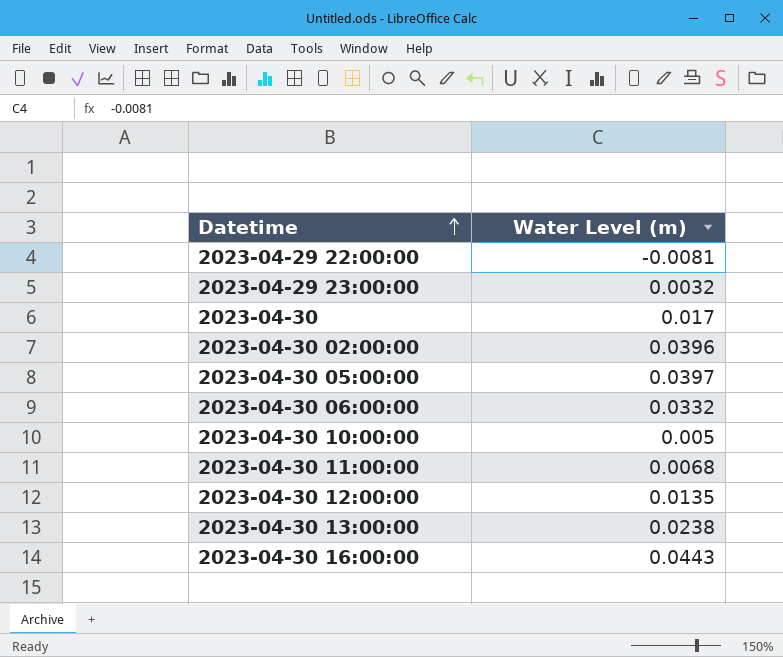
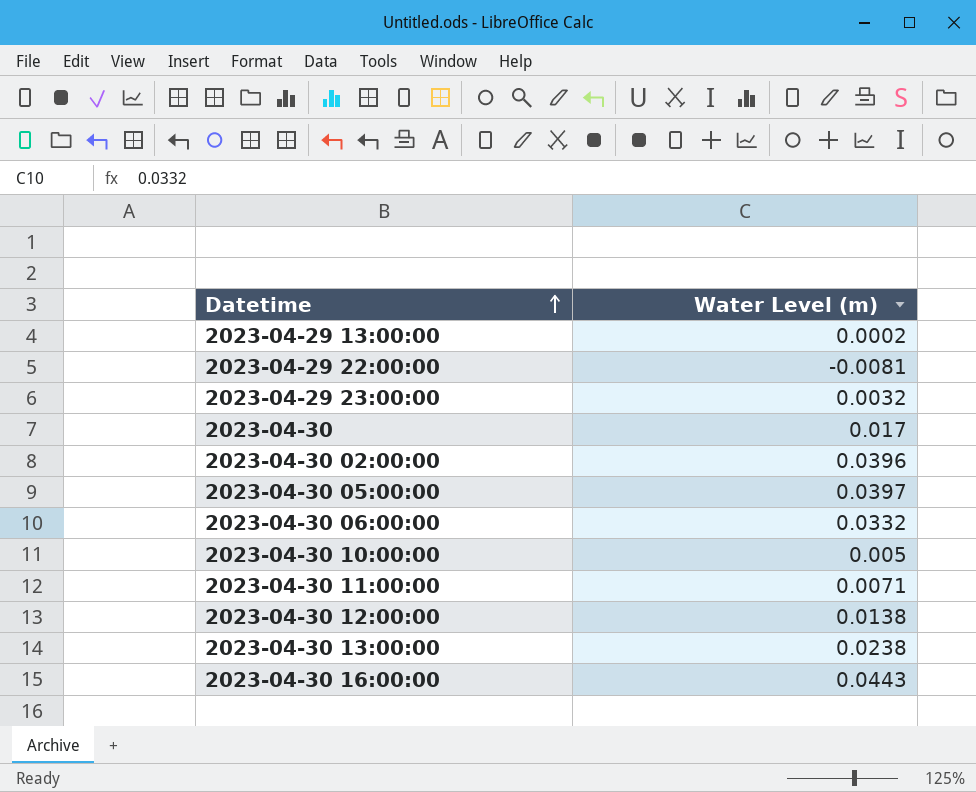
row 2023-04-29 13:00:00: none -> 0.0002
2023-04-30 11:00:00 | Water Level (m): 0.0068 -> 0.0071
2023-04-30 12:00:00 | Water Level (m): 0.0135 -> 0.0138

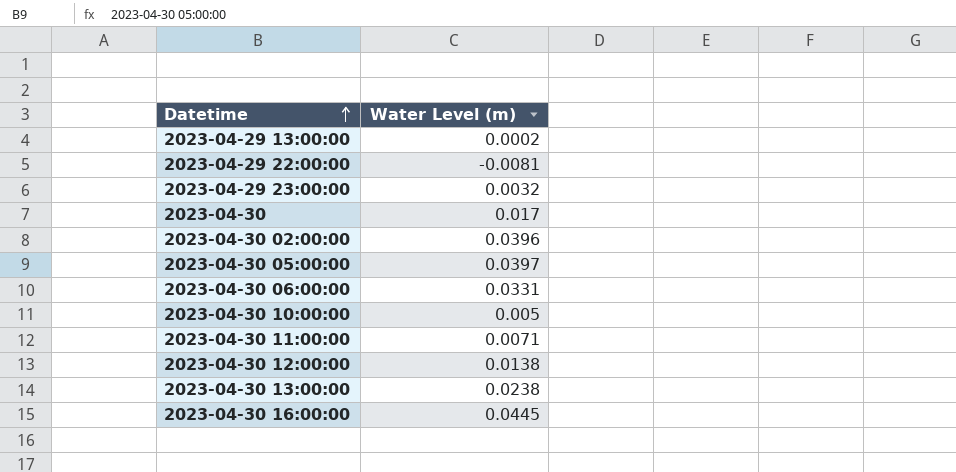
2023-04-30 06:00:00 | Water Level (m): 0.0332 -> 0.0331
2023-04-30 16:00:00 | Water Level (m): 0.0443 -> 0.0445

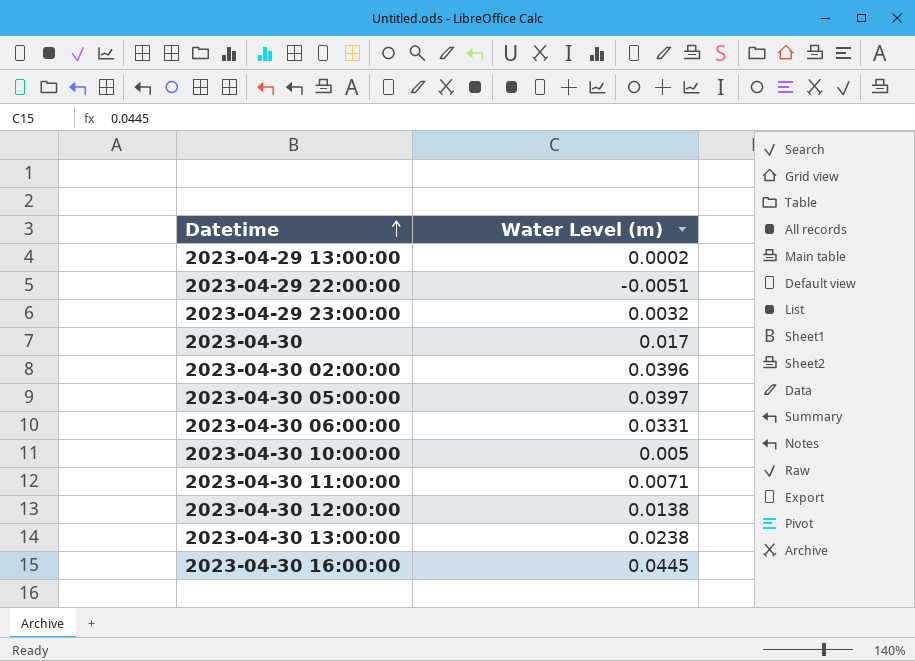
2023-04-29 22:00:00 | Water Level (m): -0.0081 -> -0.0051

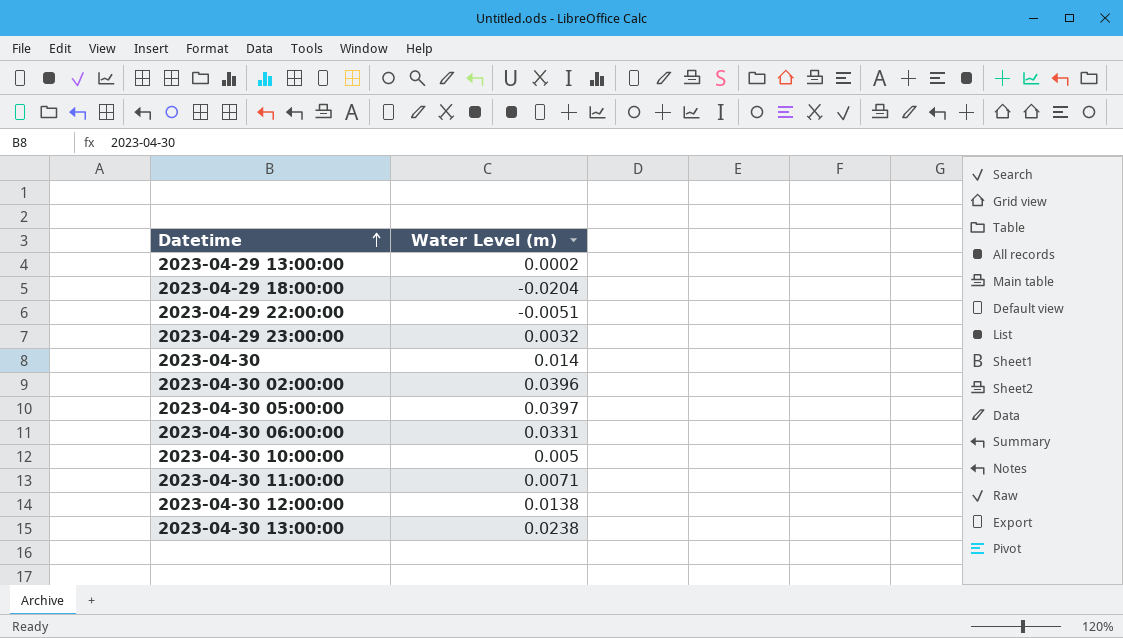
row 2023-04-30 16:00:00: 0.0445 -> none
row 2023-04-29 18:00:00: none -> -0.0204
2023-04-30 | Water Level (m): 0.017 -> 0.014

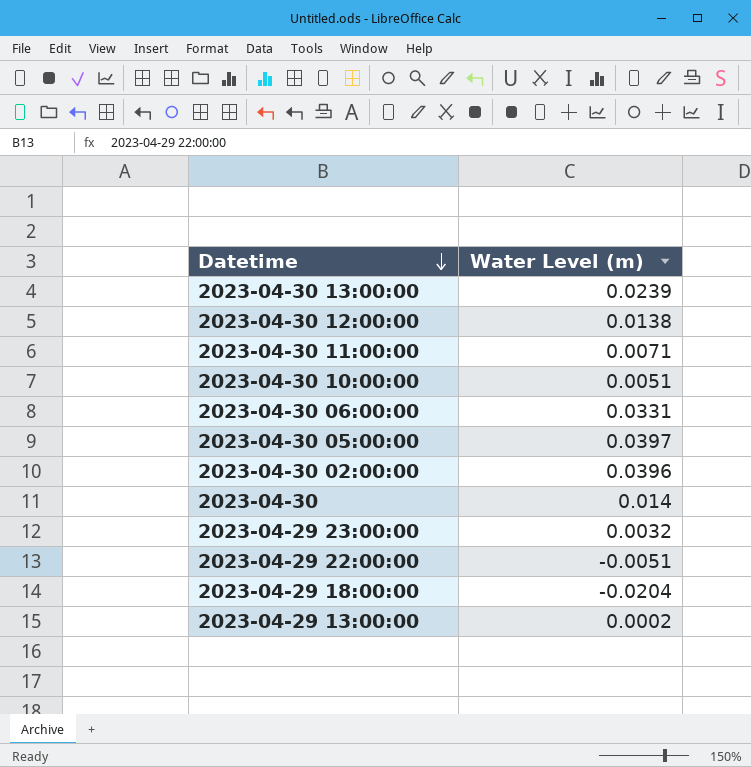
row order: Datetime ascending -> Datetime descending
2023-04-30 13:00:00 | Water Level (m): 0.0238 -> 0.0239
2023-04-30 10:00:00 | Water Level (m): 0.005 -> 0.0051

